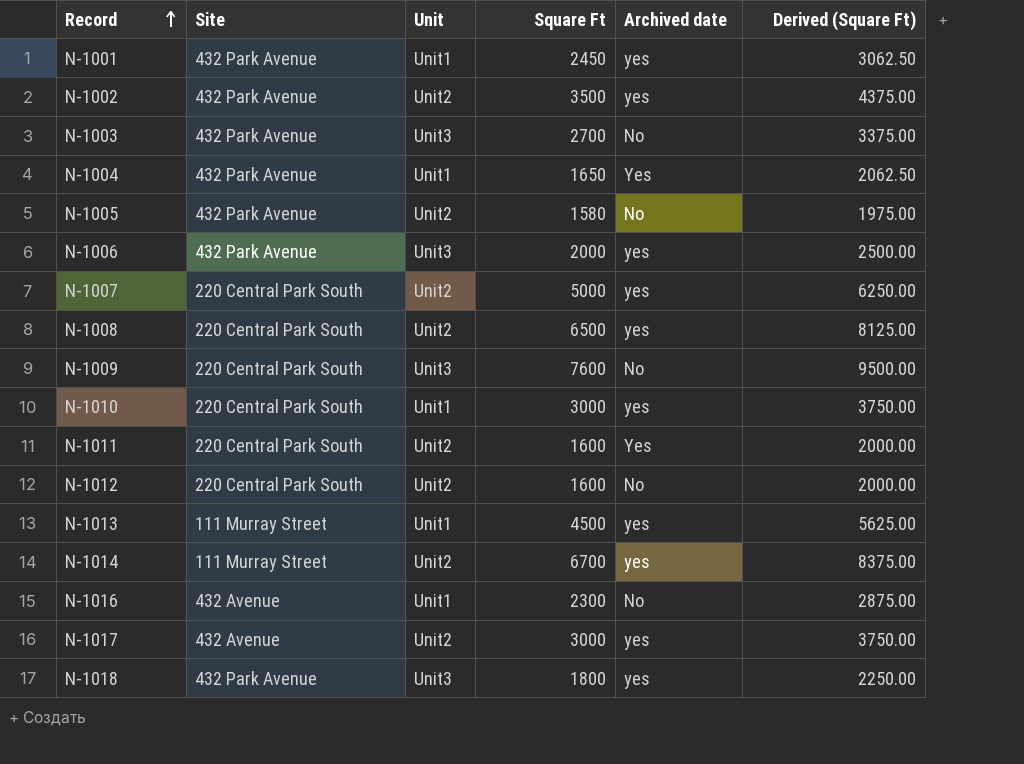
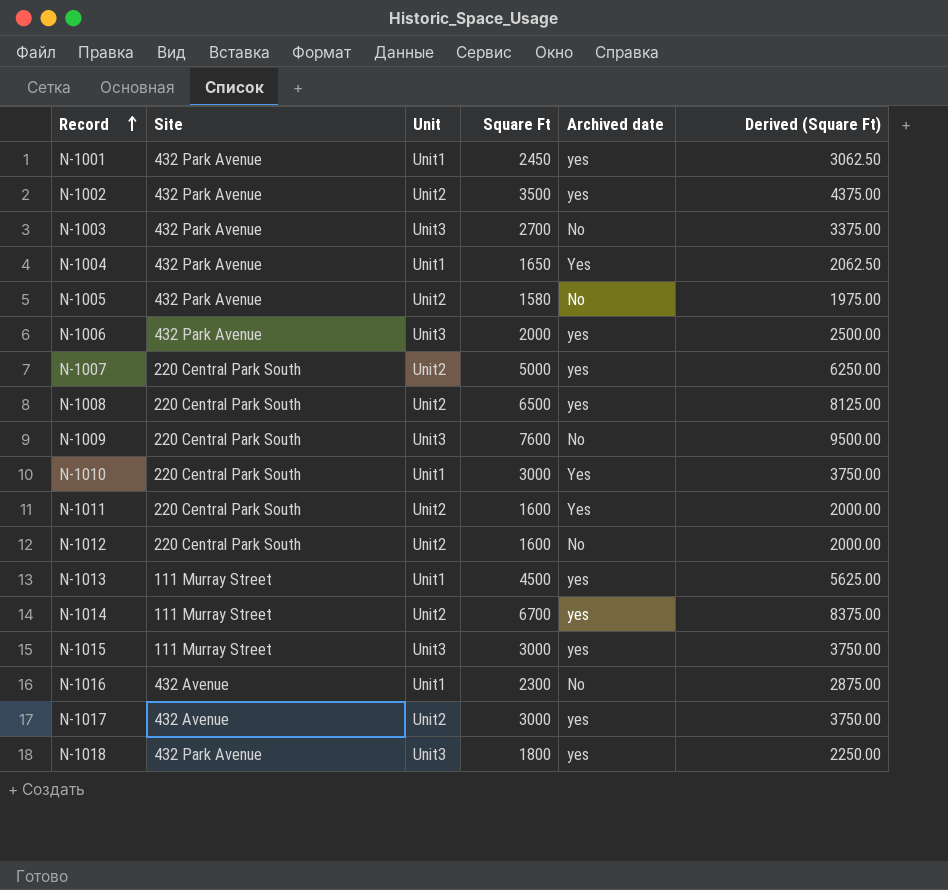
N-1010 | Archived date: yes -> Yes
row N-1015: none -> 111 Murray Street | Unit3 | 3000 | yes | 3750.00

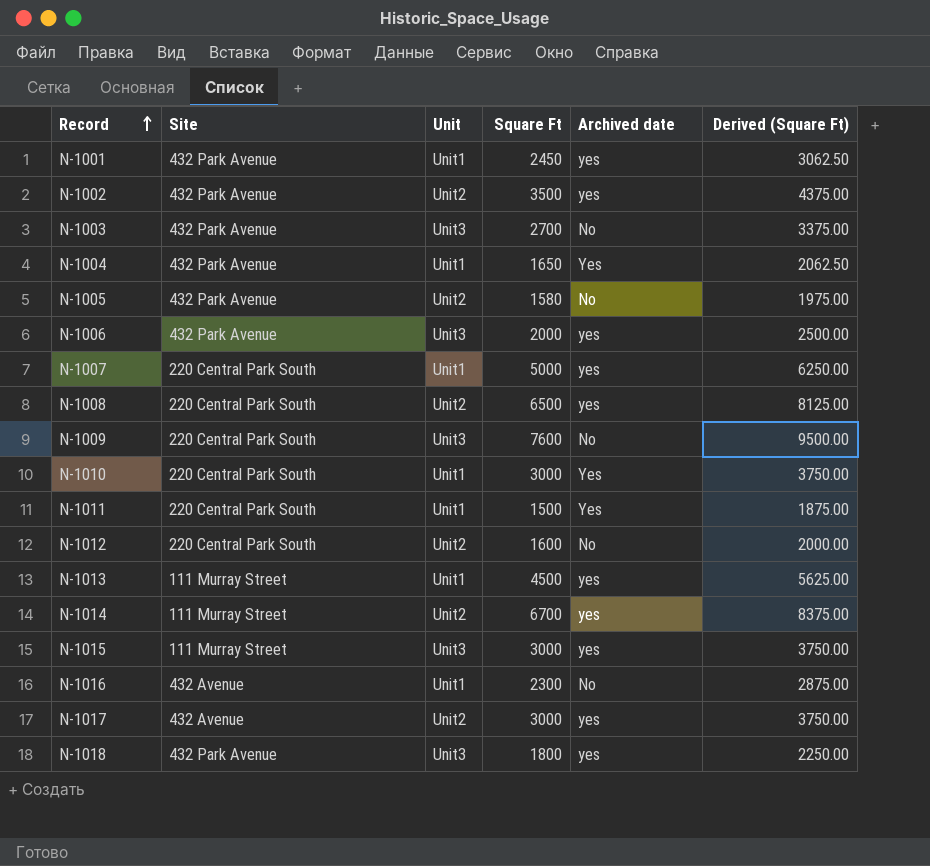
N-1007 | Unit: Unit2 -> Unit1
N-1011 | Unit: Unit2 -> Unit1
N-1011 | Square Ft: 1600 -> 1500
N-1011 | Derived (Square Ft): 2000.00 -> 1875.00

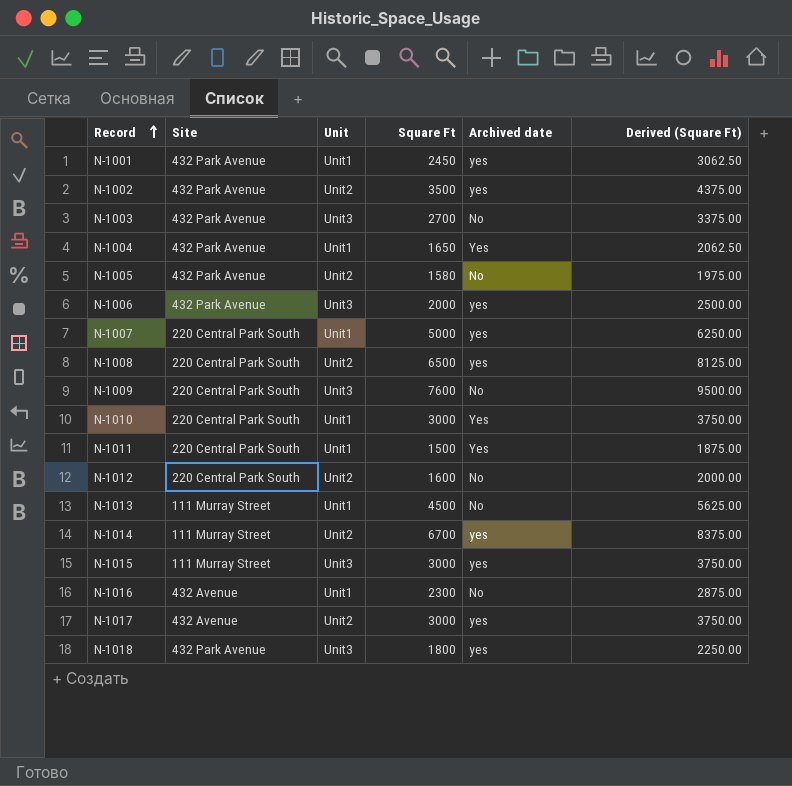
N-1013 | Archived date: yes -> No

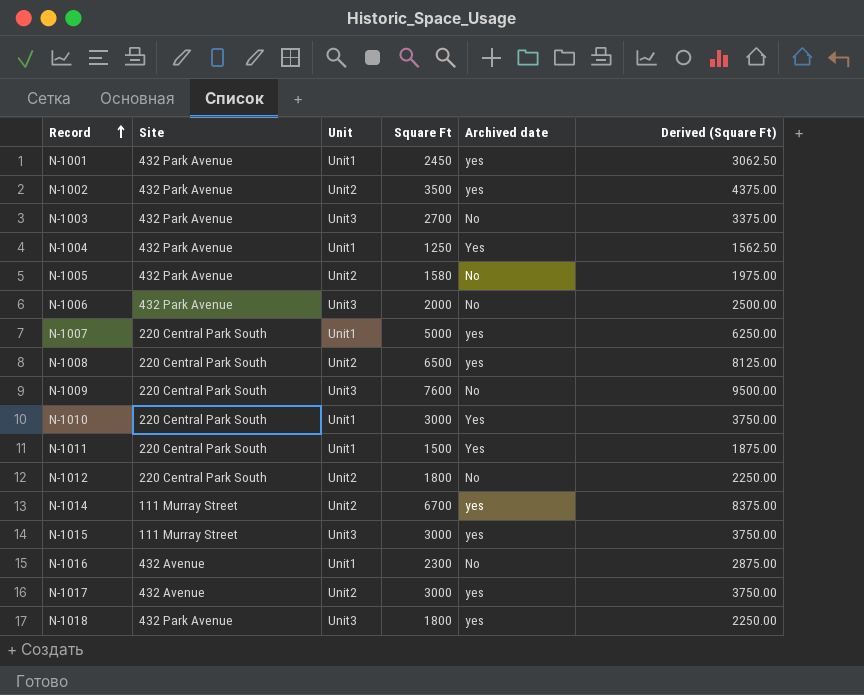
row N-1013: 111 Murray Street | Unit1 | 4500 | No | 5625.00 -> none
N-1004 | Square Ft: 1650 -> 1250
N-1004 | Derived (Square Ft): 2062.50 -> 1562.50
N-1006 | Archived date: yes -> No
N-1012 | Square Ft: 1600 -> 1800
N-1012 | Derived (Square Ft): 2000.00 -> 2250.00

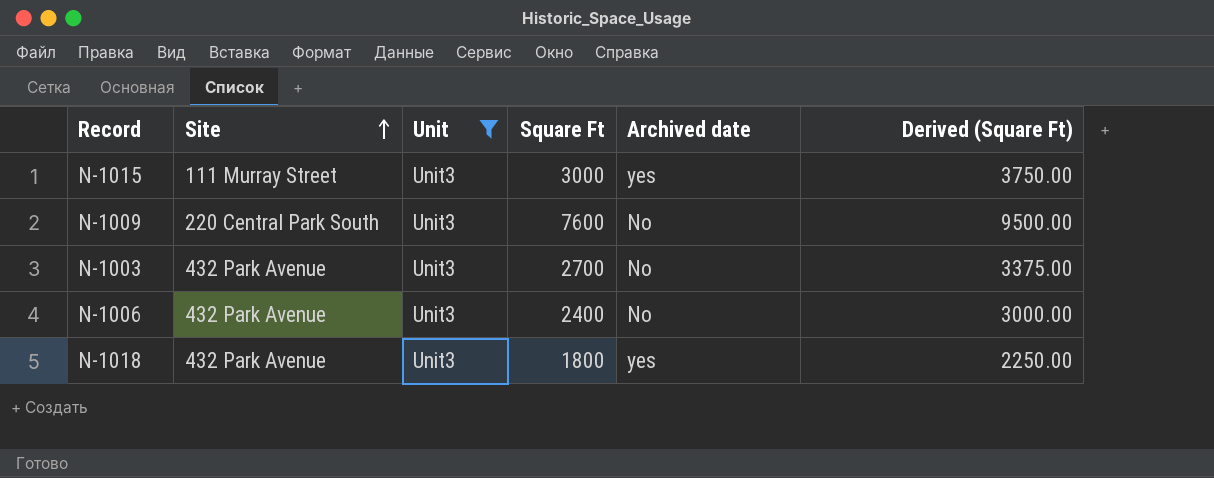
filter: none -> Unit = Unit3
row order: Record ascending -> Site ascending
N-1006 | Square Ft: 2000 -> 2400
N-1006 | Derived (Square Ft): 2500.00 -> 3000.00

